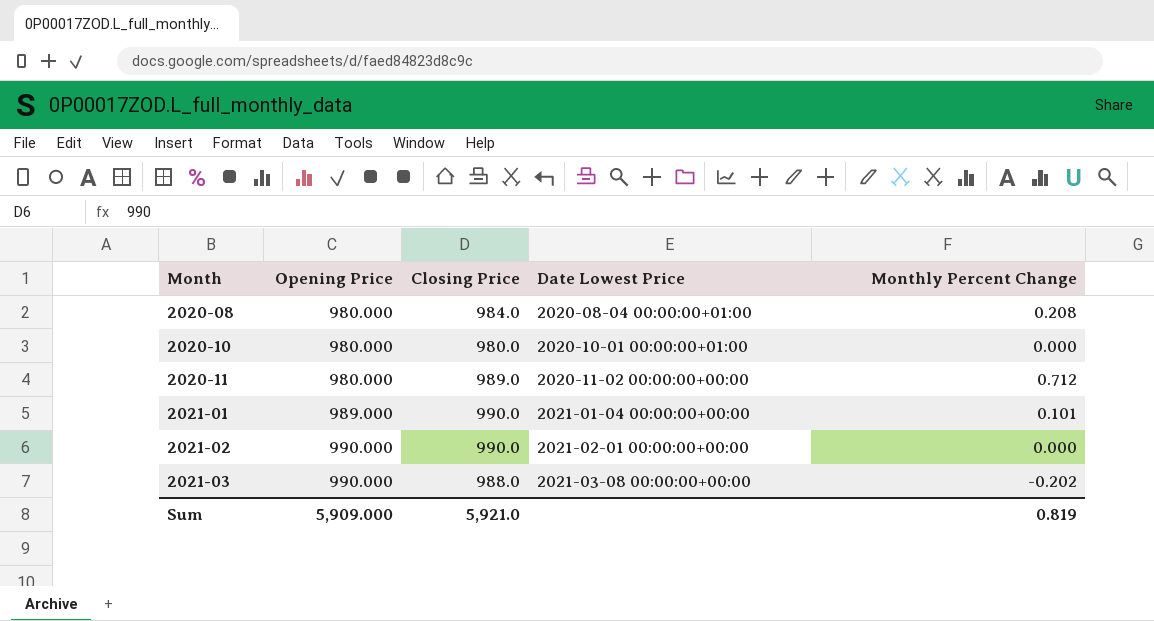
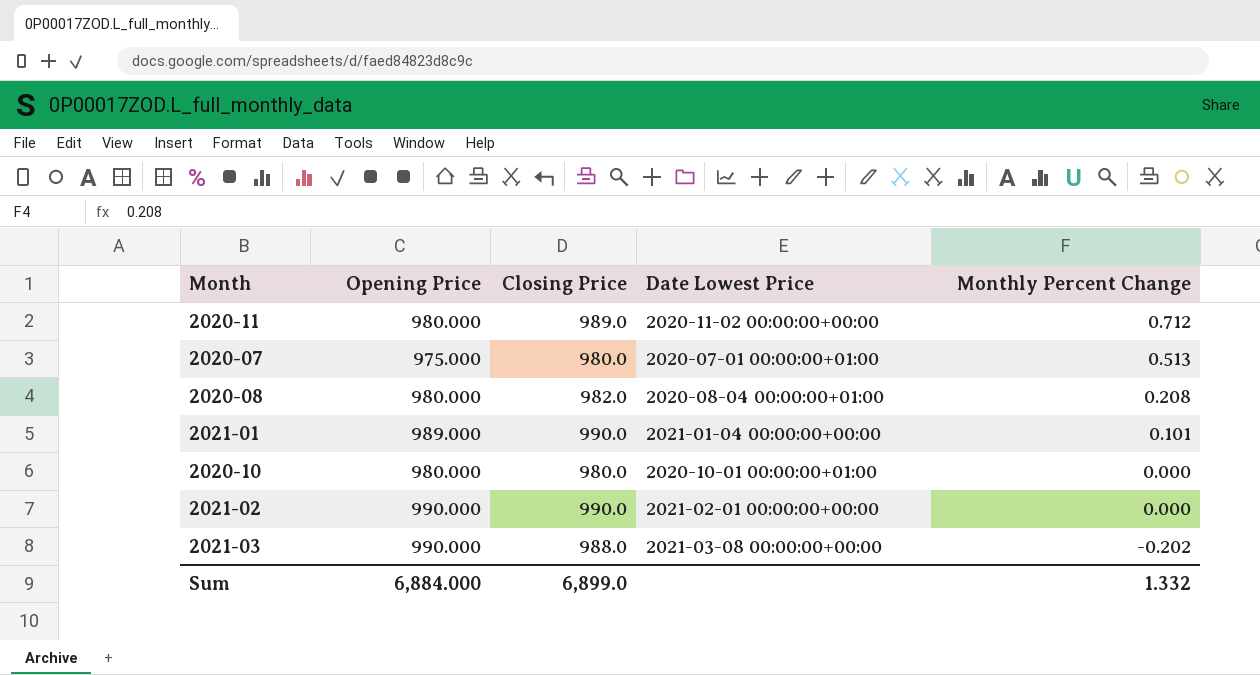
row order: Month ascending -> Monthly Percent Change descending
row 2020-07: none -> 975.000 | 980.0 | 2020-07-01 00:00:00+01:00 | 0.513
2020-08 | Closing Price: 984.0 -> 982.0
Sum | Opening Price: 5,909.000 -> 6,884.000
Sum | Closing Price: 5,921.0 -> 6,899.0
Sum | Monthly Percent Change: 0.819 -> 1.332

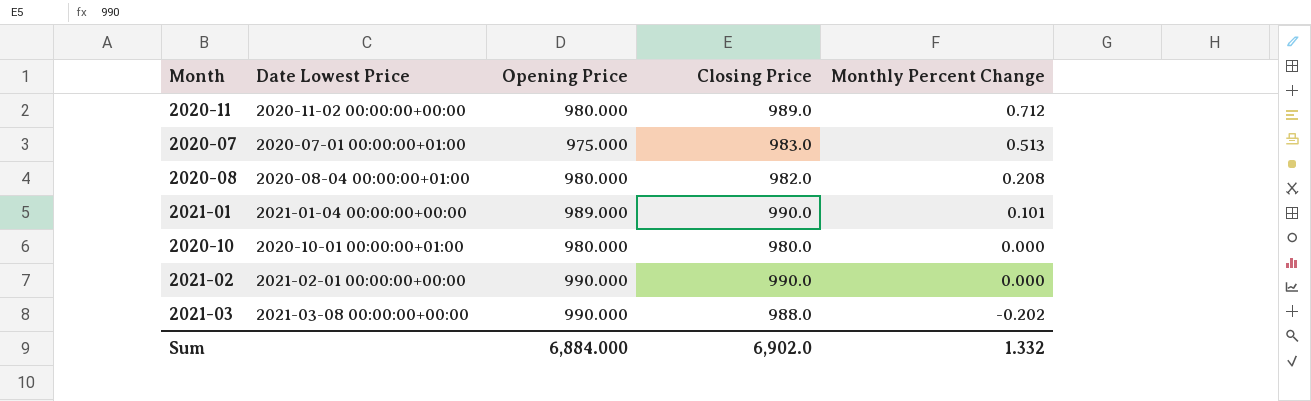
column Date Lowest Price | position: 4 -> 2
2020-07 | Closing Price: 980.0 -> 983.0
Sum | Closing Price: 6,899.0 -> 6,902.0

